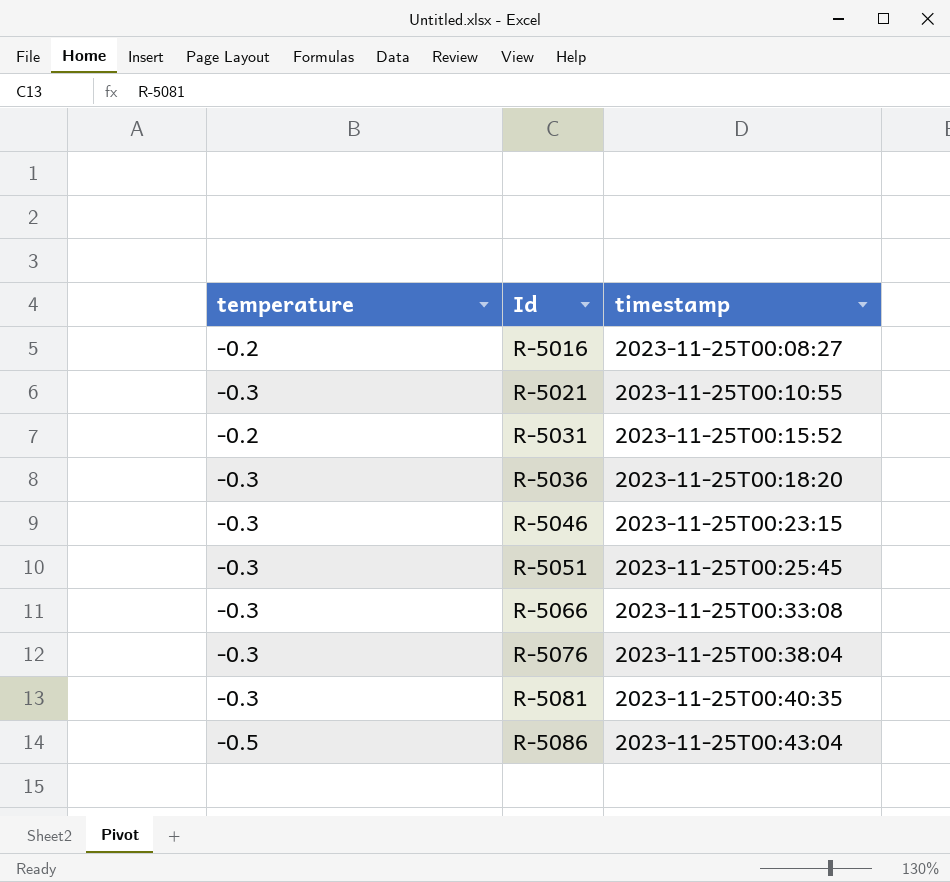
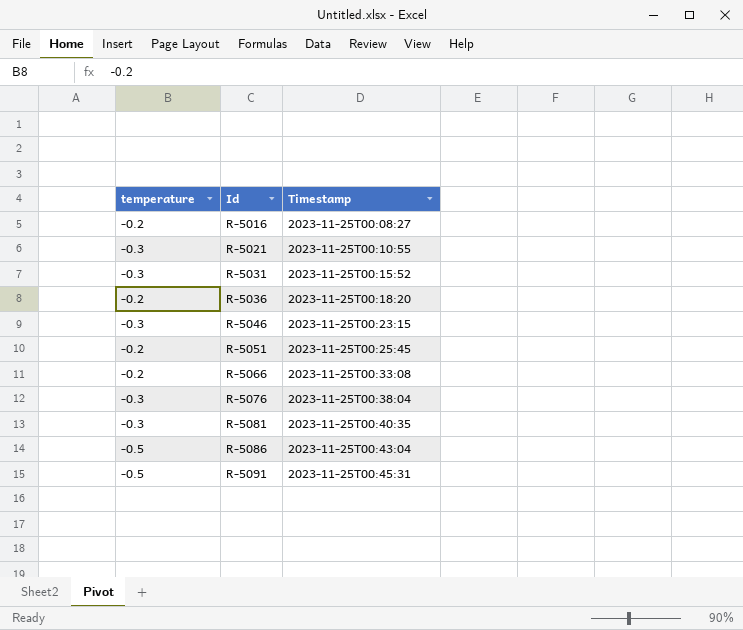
column name: timestamp -> Timestamp
R-5031 | temperature: -0.2 -> -0.3
R-5036 | temperature: -0.3 -> -0.2
R-5051 | temperature: -0.3 -> -0.2
R-5066 | temperature: -0.3 -> -0.2
row R-5091: none -> -0.5 | 2023-11-25T00:45:31

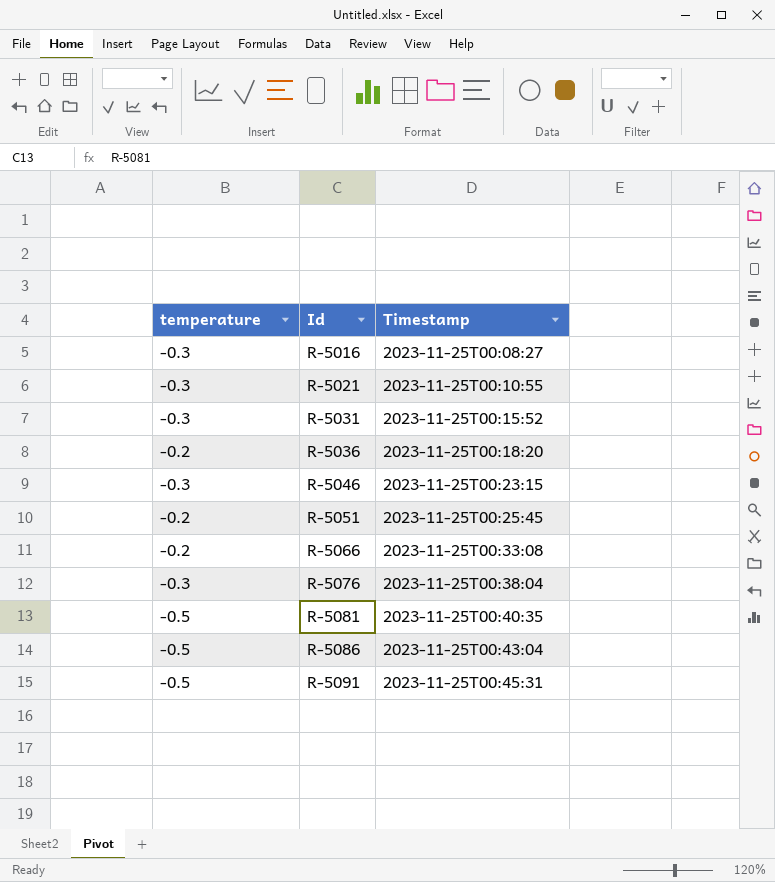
R-5016 | temperature: -0.2 -> -0.3
R-5081 | temperature: -0.3 -> -0.5

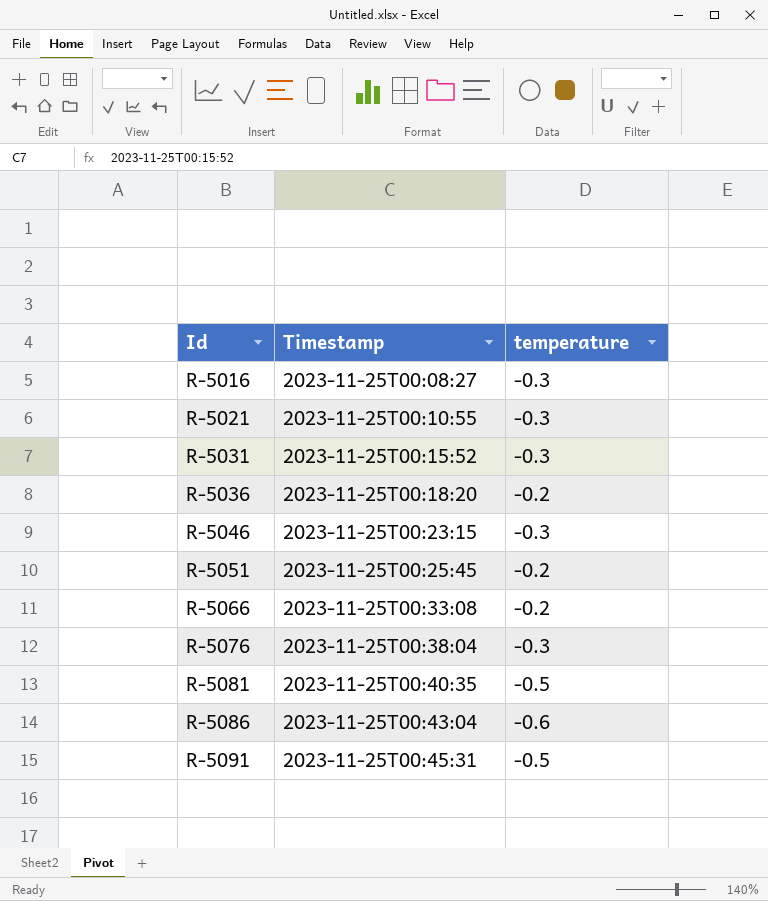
column temperature | position: 1 -> 3
R-5086 | temperature: -0.5 -> -0.6

